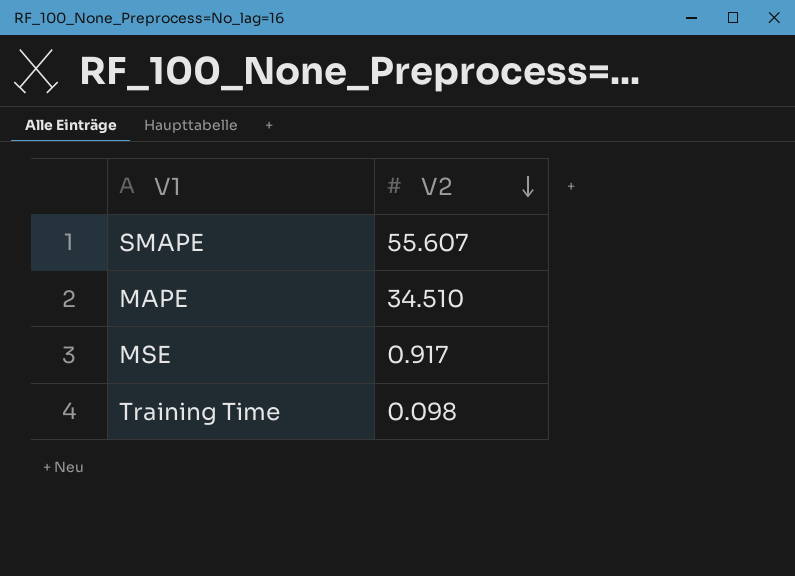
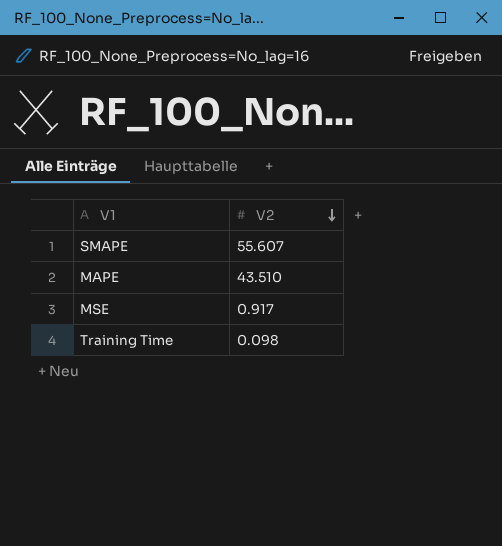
MAPE | V2: 34.510 -> 43.510

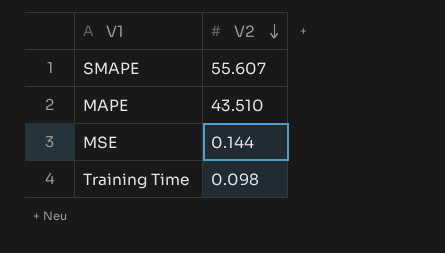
MSE | V2: 0.917 -> 0.144

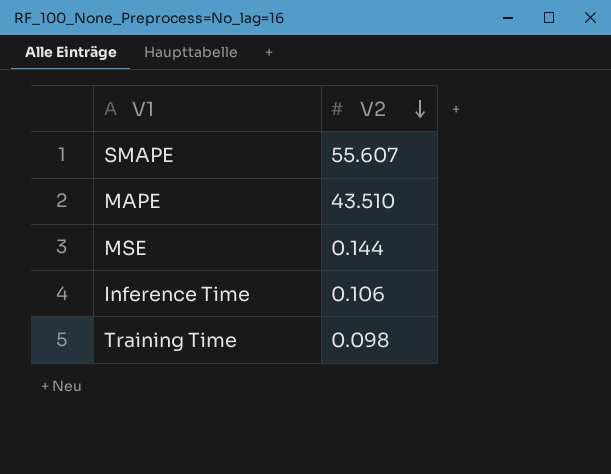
row Inference Time: none -> 0.106

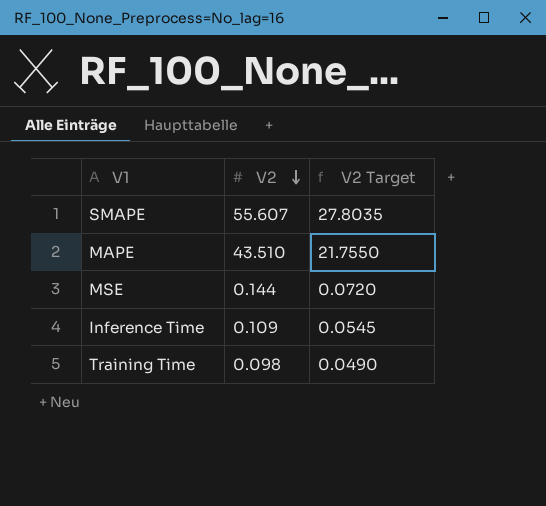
column V2 Target | formula: none -> [V2] * 0.5
Inference Time | V2: 0.106 -> 0.109

